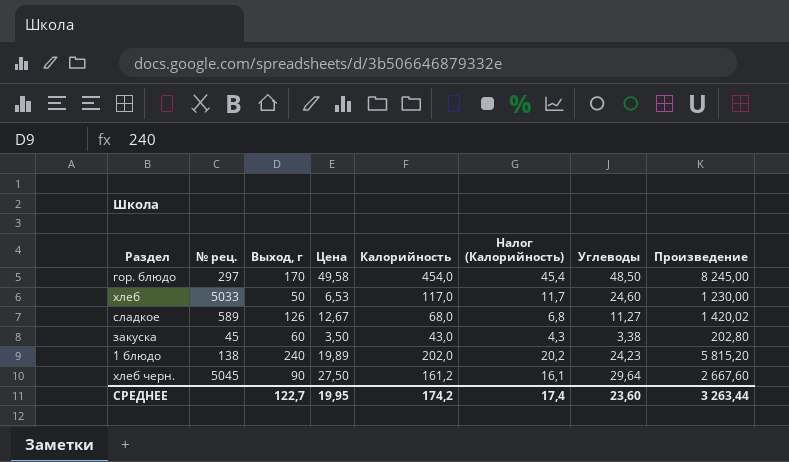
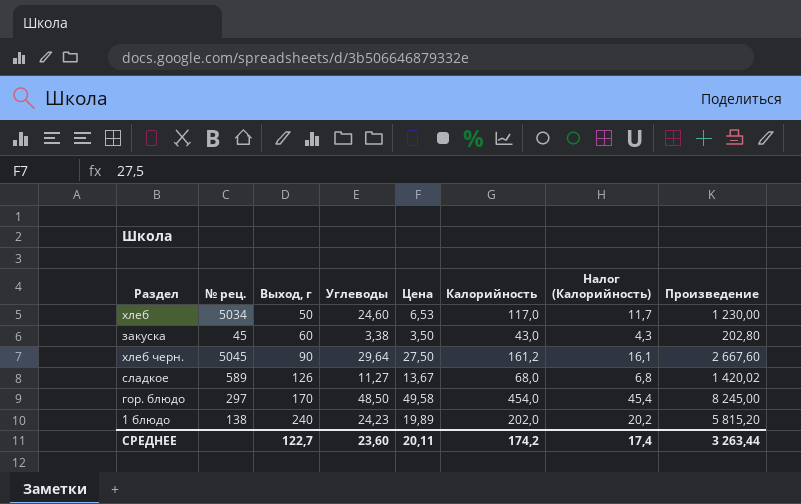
row order: none -> Выход, г ascending
column Углеводы | position: 7 -> 4
хлеб | № рец.: 5033 -> 5034
сладкое | Цена: 12,67 -> 13,67
СРЕДНЕЕ | Цена: 19,95 -> 20,11

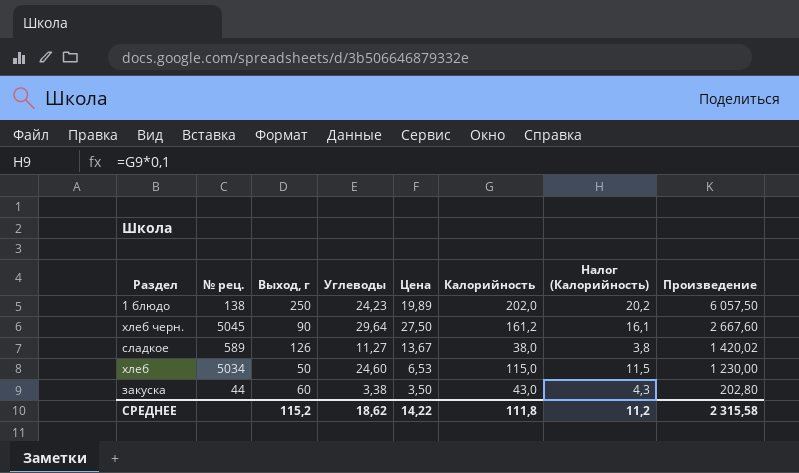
row order: Выход, г ascending -> Произведение descending
row гор. блюдо: 297 | 170 | 48,50 | 49,58 | 454,0 | 45,4 | 8 245,00 -> none
1 блюдо | Выход, г: 240 -> 250
1 блюдо | Произведение: 5 815,20 -> 6 057,50
сладкое | Калорийность: 68,0 -> 38,0
сладкое | Налог (Калорийность): 6,8 -> 3,8
хлеб | Калорийность: 117,0 -> 115,0
хлеб | Налог (Калорийность): 11,7 -> 11,5
закуска | № рец.: 45 -> 44
СРЕДНЕЕ | Выход, г: 122,7 -> 115,2
СРЕДНЕЕ | Углеводы: 23,60 -> 18,62
СРЕДНЕЕ | Цена: 20,11 -> 14,22
СРЕДНЕЕ | Калорийность: 174,2 -> 111,8
СРЕДНЕЕ | Налог (Калорийность): 17,4 -> 11,2
СРЕДНЕЕ | Произведение: 3 263,44 -> 2 315,58

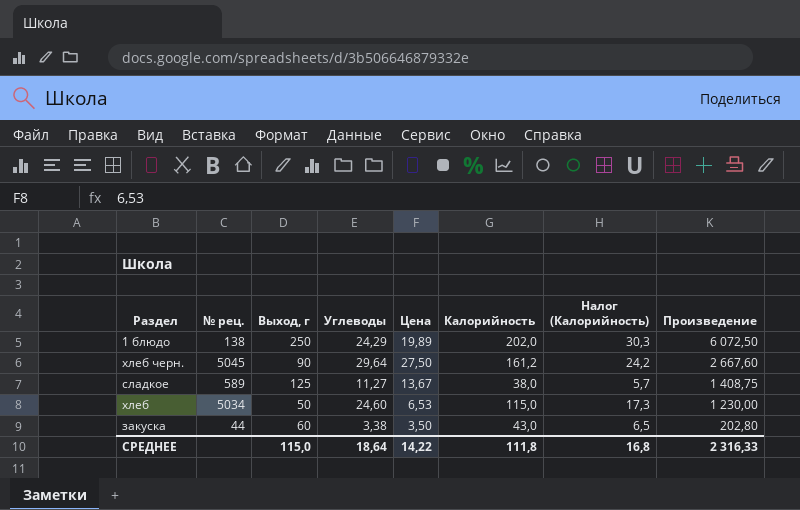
column Налог (Калорийность) | formula: [Калорийность] * 0,1 -> [Калорийность] * 0,15
1 блюдо | Углеводы: 24,23 -> 24,29
1 блюдо | Произведение: 6 057,50 -> 6 072,50
сладкое | Выход, г: 126 -> 125
сладкое | Произведение: 1 420,02 -> 1 408,75
СРЕДНЕЕ | Выход, г: 115,2 -> 115,0
СРЕДНЕЕ | Углеводы: 18,62 -> 18,64
СРЕДНЕЕ | Налог (Калорийность): 11,2 -> 16,8
СРЕДНЕЕ | Произведение: 2 315,58 -> 2 316,33

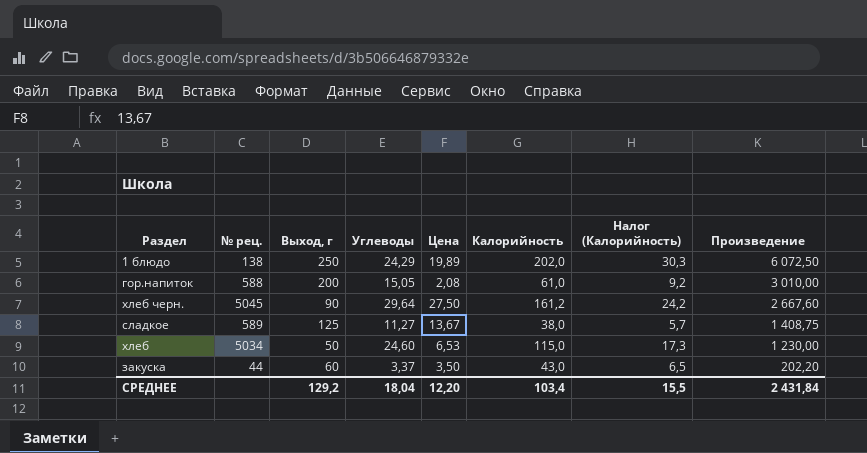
row гор.напиток: none -> 588 | 200 | 15,05 | 2,08 | 61,0 | 9,2 | 3 010,00
закуска | Углеводы: 3,38 -> 3,37
закуска | Произведение: 202,80 -> 202,20
СРЕДНЕЕ | Выход, г: 115,0 -> 129,2
СРЕДНЕЕ | Углеводы: 18,64 -> 18,04
СРЕДНЕЕ | Цена: 14,22 -> 12,20
СРЕДНЕЕ | Калорийность: 111,8 -> 103,4
СРЕДНЕЕ | Налог (Калорийность): 16,8 -> 15,5
СРЕДНЕЕ | Произведение: 2 316,33 -> 2 431,84

